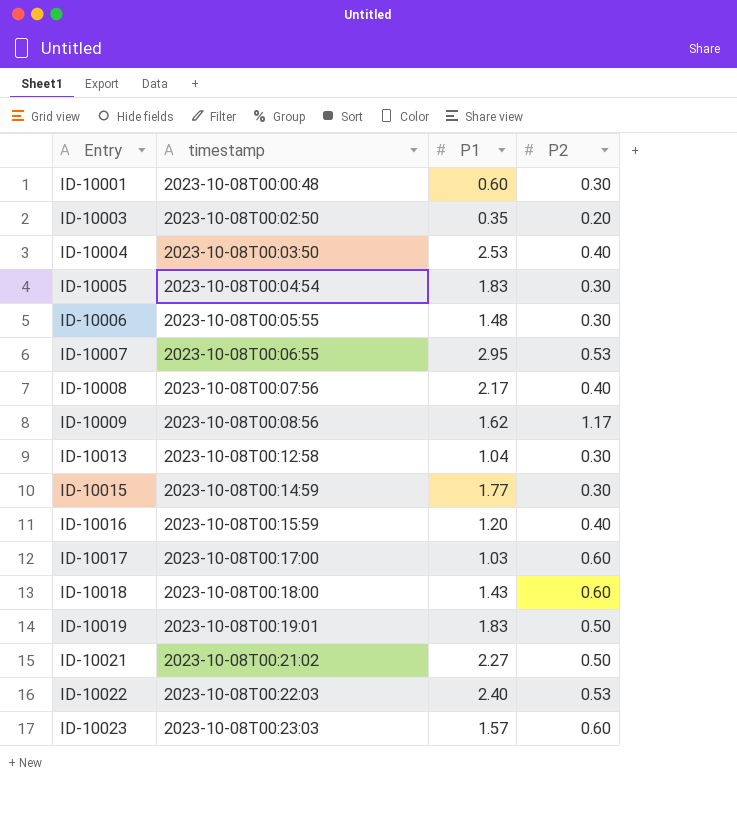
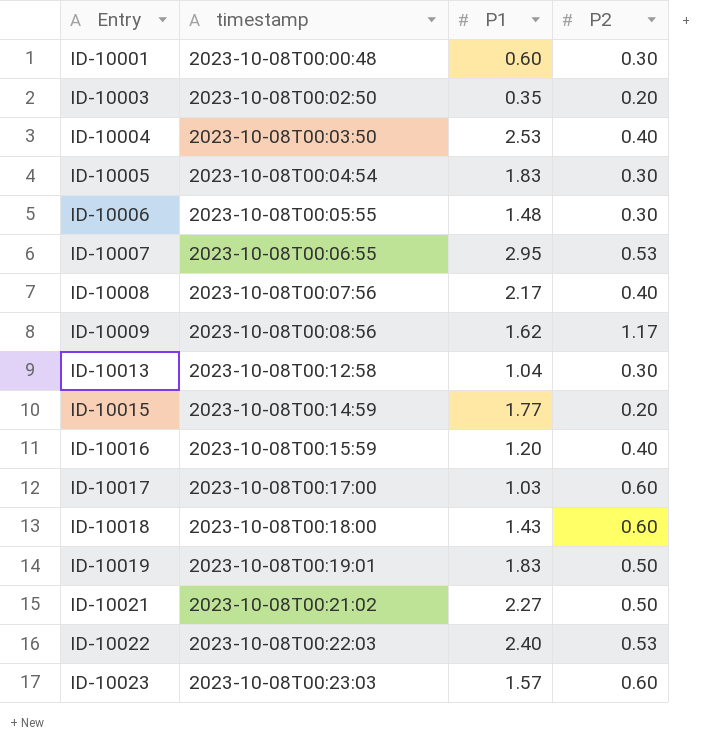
ID-10015 | P2: 0.30 -> 0.20

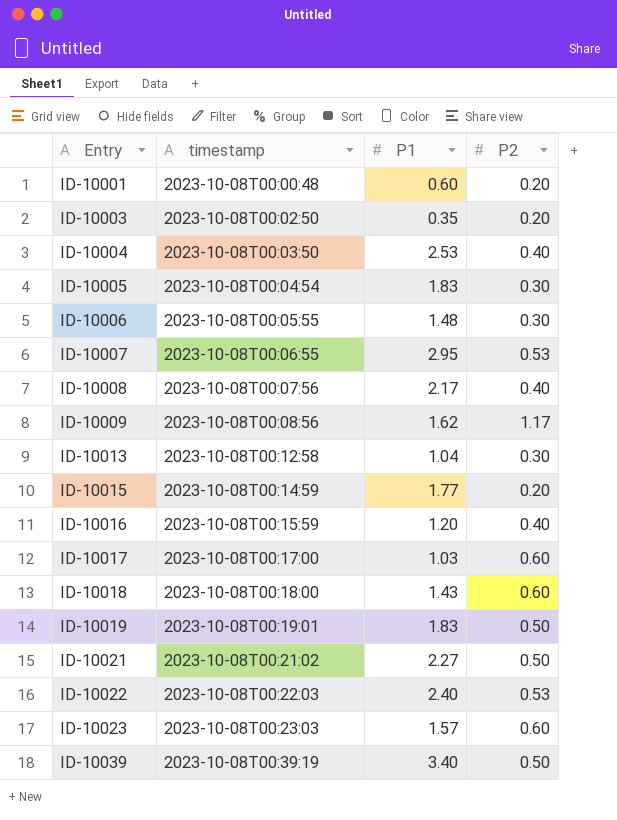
ID-10001 | P2: 0.30 -> 0.20
row ID-10039: none -> 2023-10-08T00:39:19 | 3.40 | 0.50

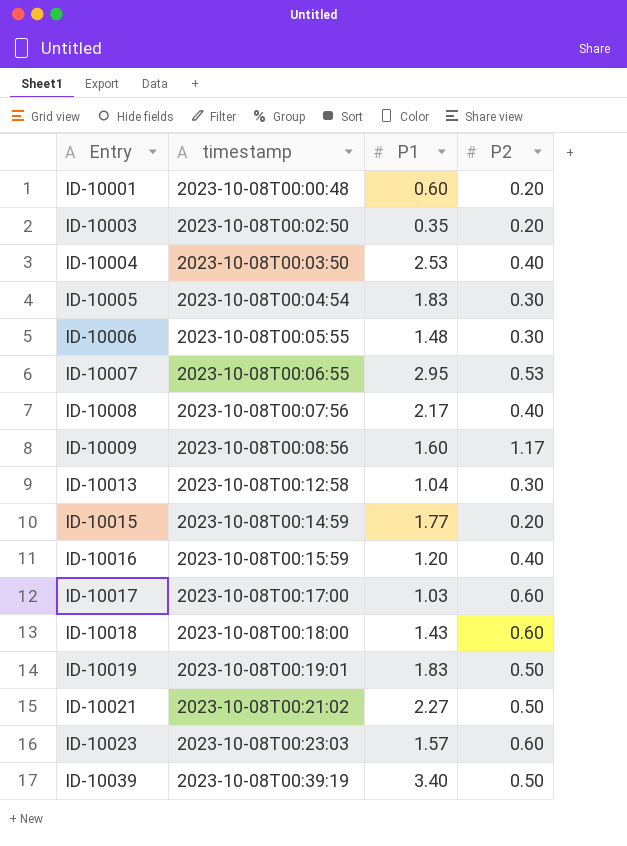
row ID-10022: 2023-10-08T00:22:03 | 2.40 | 0.53 -> none
ID-10009 | P1: 1.62 -> 1.60

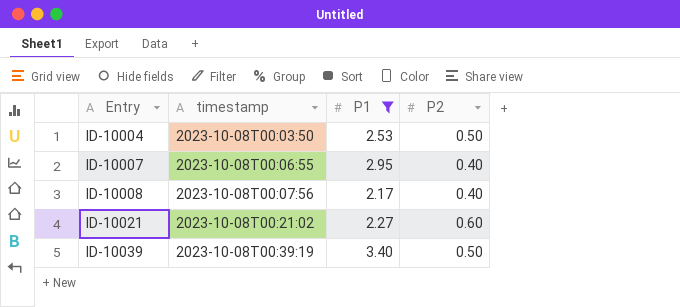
filter: none -> P1 >= 2.17
ID-10004 | P2: 0.40 -> 0.50
ID-10007 | P2: 0.53 -> 0.40
ID-10021 | P2: 0.50 -> 0.60

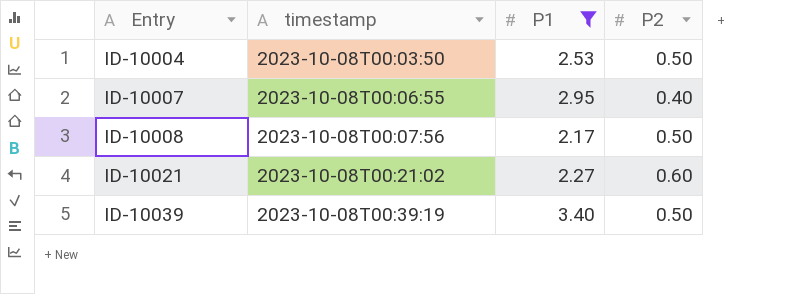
ID-10008 | P2: 0.40 -> 0.50

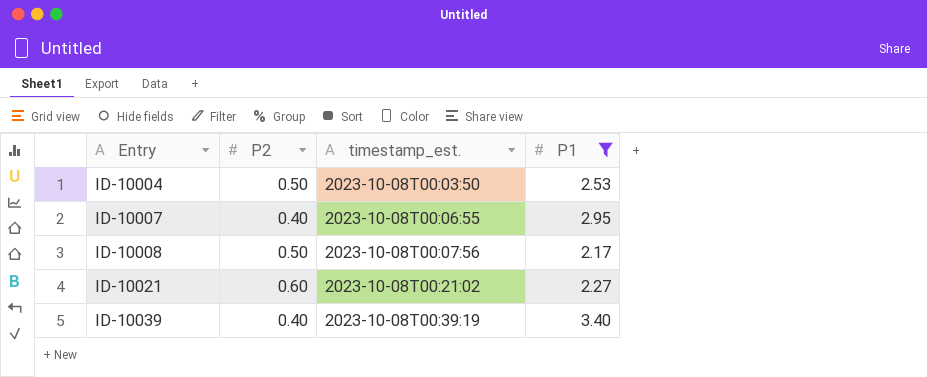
column P2 | position: 4 -> 2
column name: timestamp -> timestamp_est.
ID-10039 | P2: 0.50 -> 0.40

